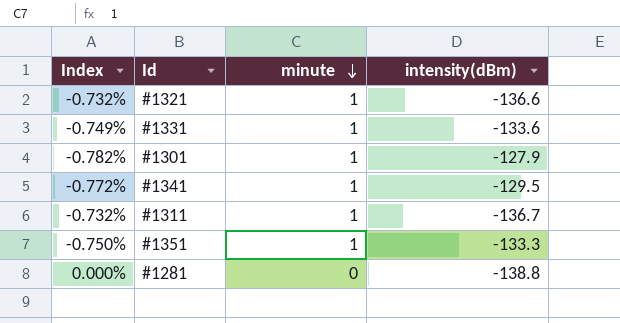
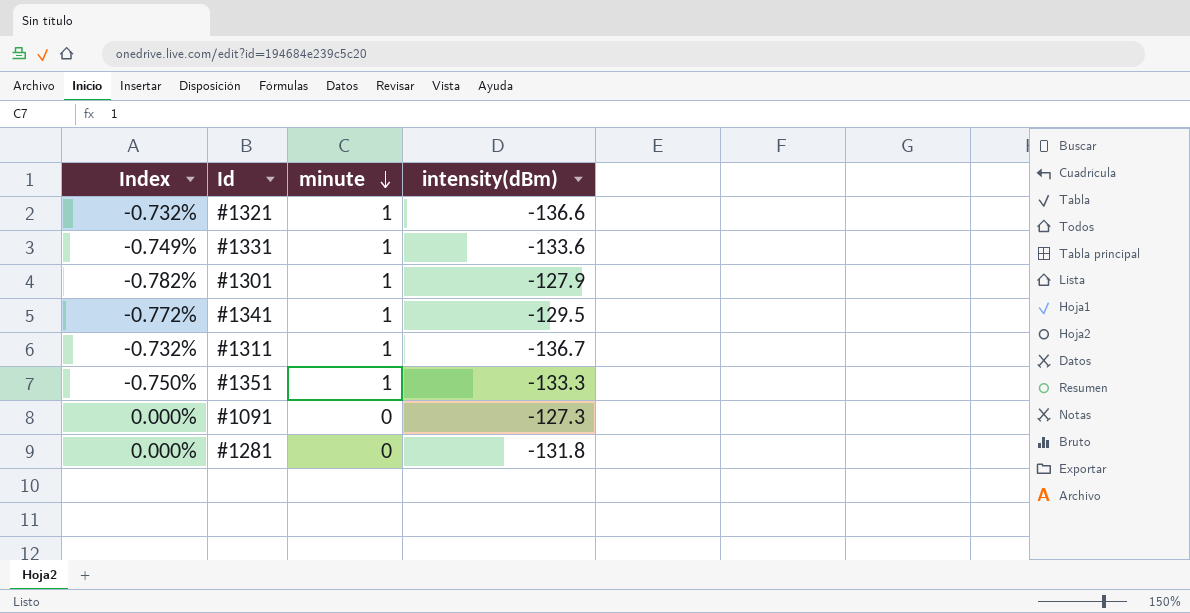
row #1091: none -> 0.000% | 0 | -127.3
#1281 | intensity(dBm): -138.8 -> -131.8

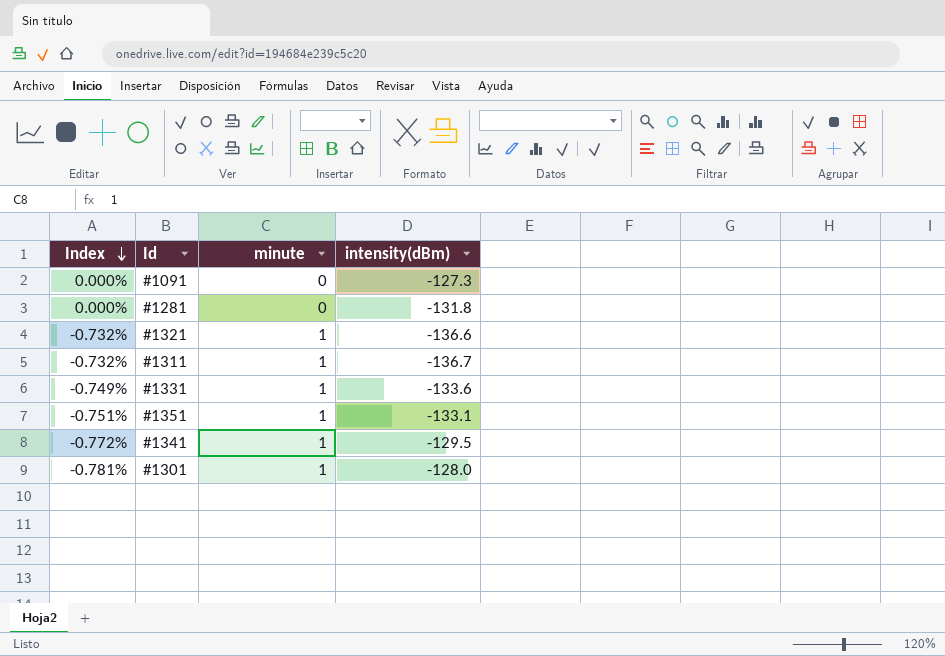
row order: minute descending -> Index descending
#1351 | Index: -0.750% -> -0.751%
#1351 | intensity(dBm): -133.3 -> -133.1
#1301 | Index: -0.782% -> -0.781%
#1301 | intensity(dBm): -127.9 -> -128.0

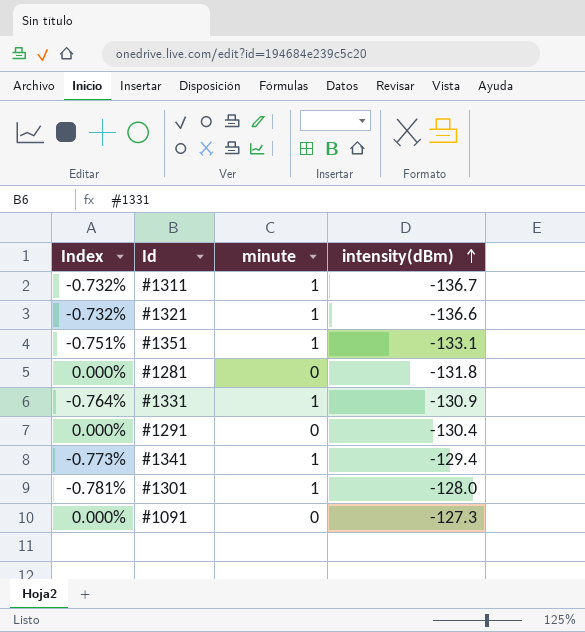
row order: Index descending -> intensity(dBm) ascending
#1331 | Index: -0.749% -> -0.764%
#1331 | intensity(dBm): -133.6 -> -130.9
row #1291: none -> 0.000% | 0 | -130.4
#1341 | Index: -0.772% -> -0.773%
#1341 | intensity(dBm): -129.5 -> -129.4

